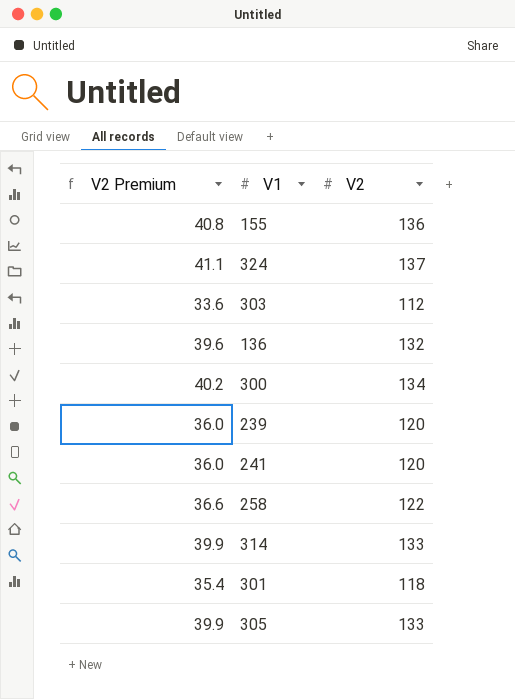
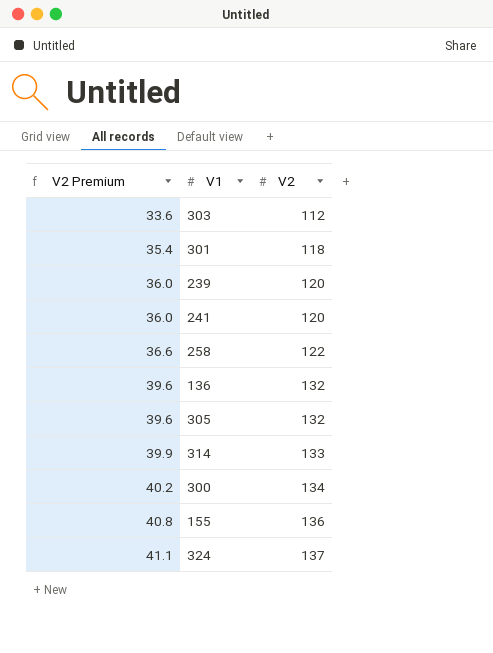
row order: none -> V2 Premium ascending
305 | V2 Premium: 39.9 -> 39.6
305 | V2: 133 -> 132

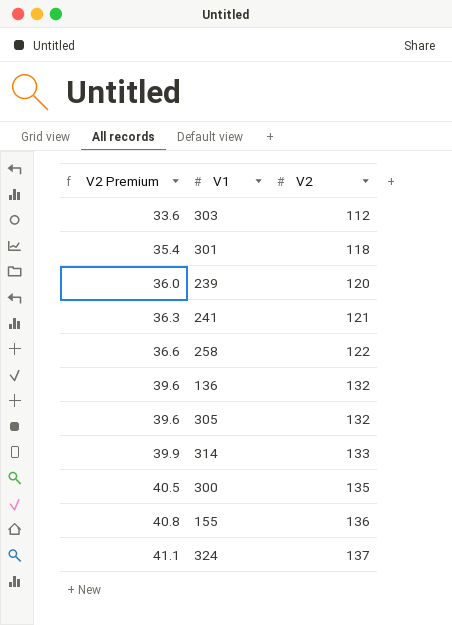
241 | V2 Premium: 36.0 -> 36.3
241 | V2: 120 -> 121
300 | V2 Premium: 40.2 -> 40.5
300 | V2: 134 -> 135

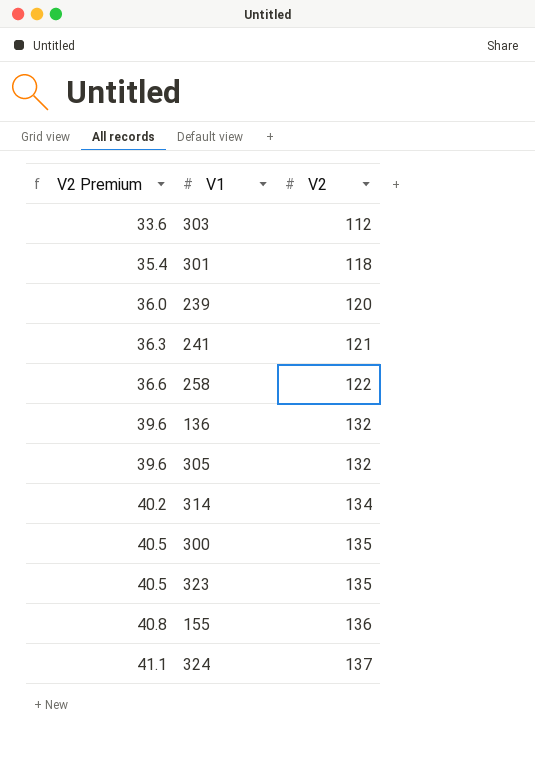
314 | V2 Premium: 39.9 -> 40.2
314 | V2: 133 -> 134
row 323: none -> 40.5 | 135

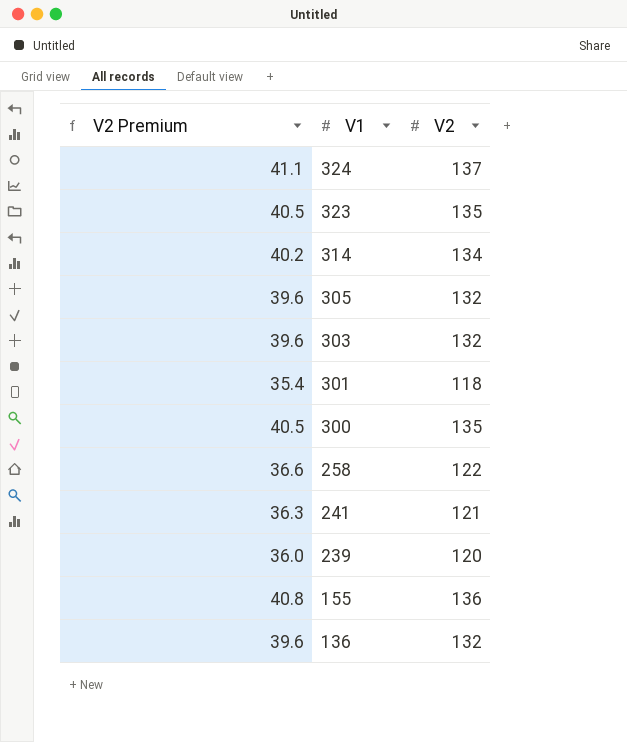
row order: V2 Premium ascending -> V1 descending
303 | V2 Premium: 33.6 -> 39.6
303 | V2: 112 -> 132

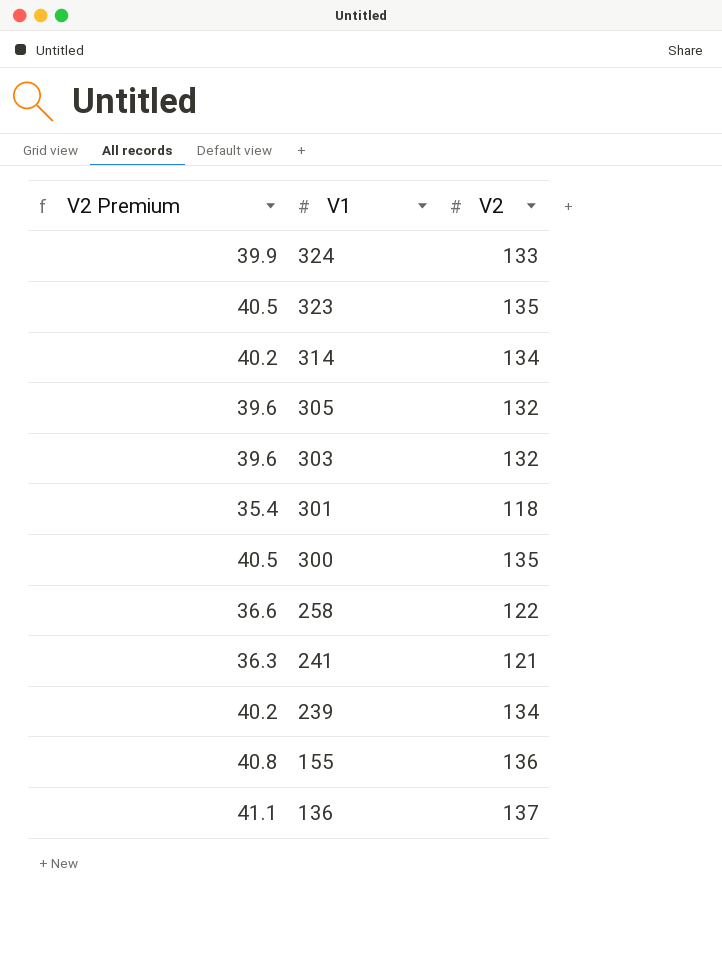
324 | V2 Premium: 41.1 -> 39.9
324 | V2: 137 -> 133
239 | V2 Premium: 36.0 -> 40.2
239 | V2: 120 -> 134
136 | V2 Premium: 39.6 -> 41.1
136 | V2: 132 -> 137

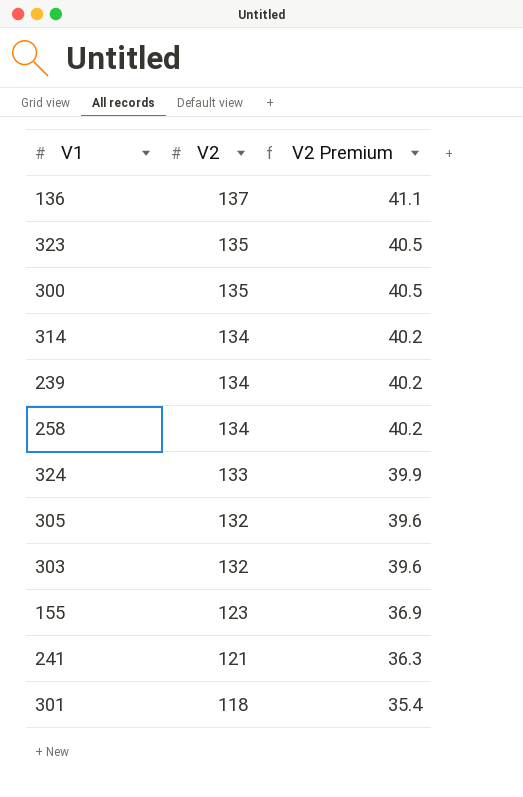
row order: V1 descending -> V2 descending
column V2 Premium | position: 1 -> 3
258 | V2: 122 -> 134
258 | V2 Premium: 36.6 -> 40.2
155 | V2: 136 -> 123
155 | V2 Premium: 40.8 -> 36.9

